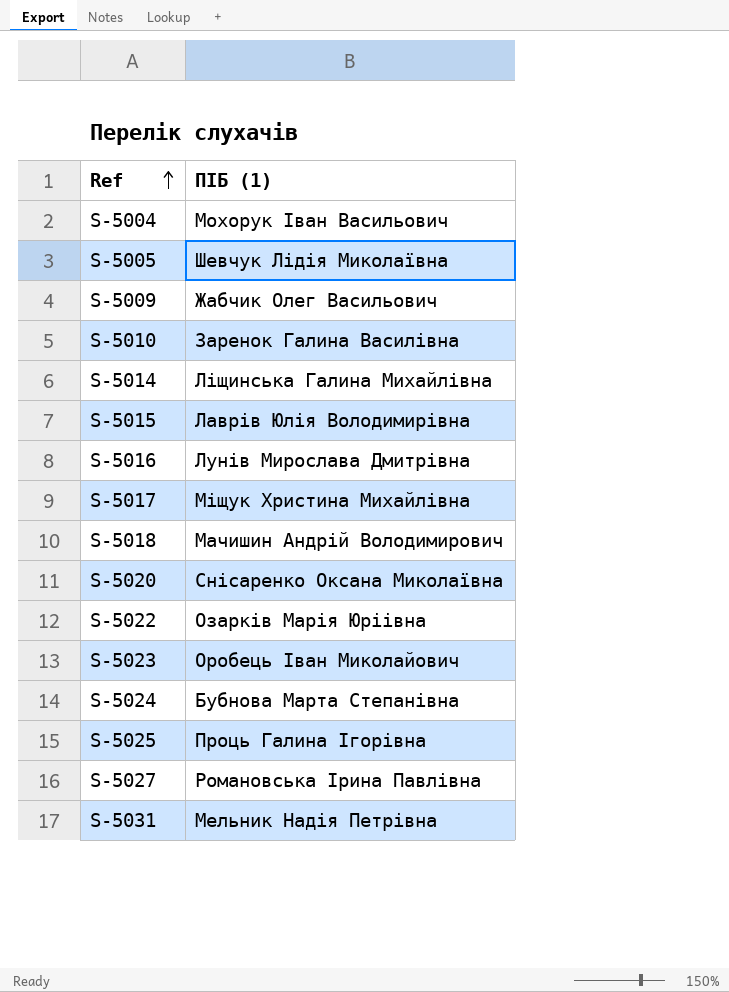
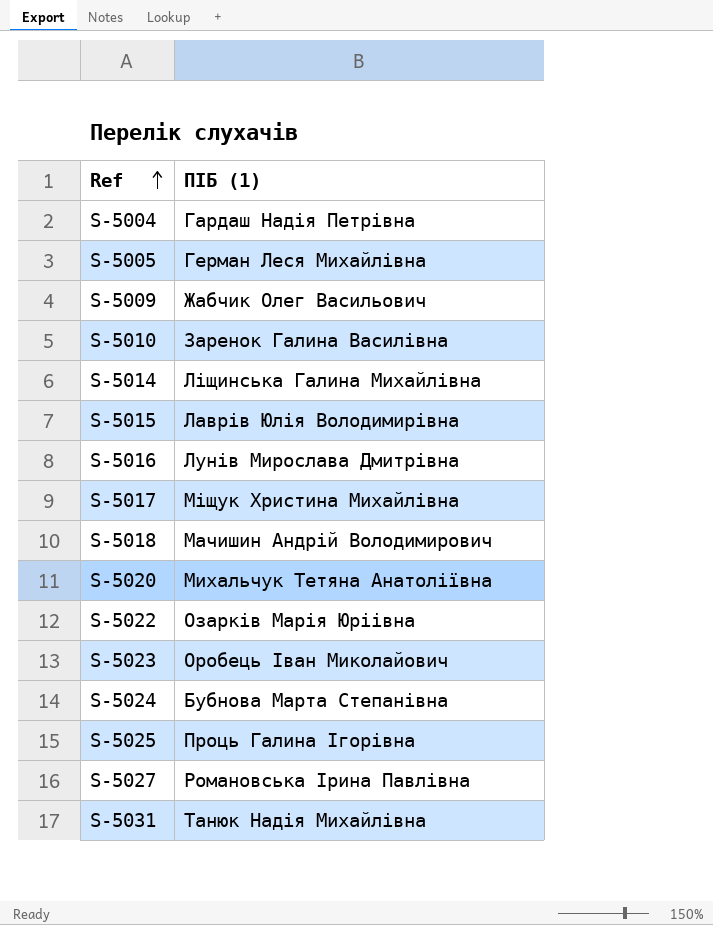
S-5004 | ПІБ (1): Мохорук Іван Васильович -> Гардаш Надія Петрівна
S-5005 | ПІБ (1): Шевчук Лідія Миколаївна -> Герман Леся Михайлівна
S-5020 | ПІБ (1): Снісаренко Оксана Миколаївна -> Михальчук Тетяна Анатоліївна
S-5031 | ПІБ (1): Мельник Надія Петрівна -> Танюк Надія Михайлівна

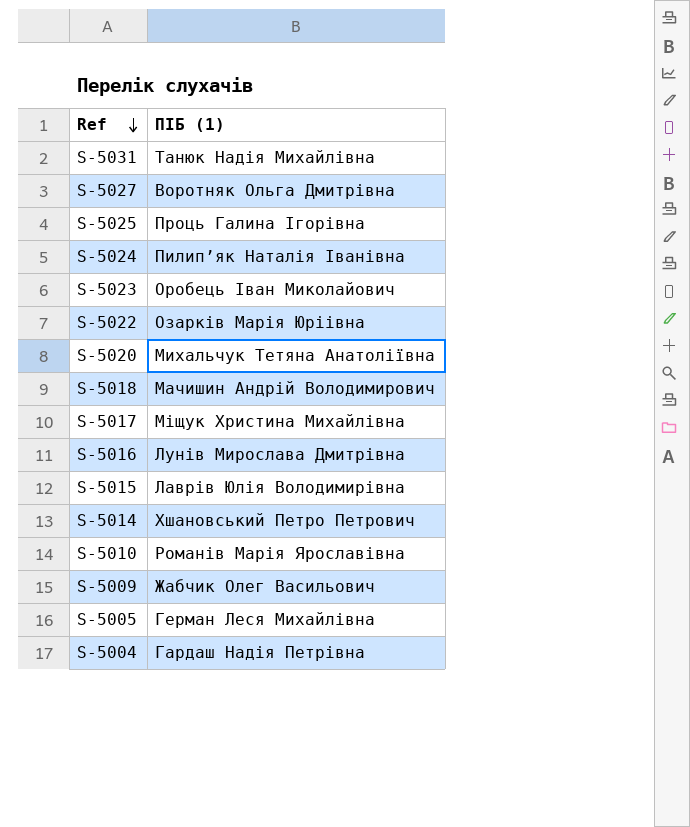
row order: Ref ascending -> Ref descending
S-5027 | ПІБ (1): Романовська Ірина Павлівна -> Воротняк Ольга Дмитрівна
S-5024 | ПІБ (1): Бубнова Марта Степанівна -> Пилип’як Наталія Іванівна
S-5014 | ПІБ (1): Ліщинська Галина Михайлівна -> Хшановський Петро Петрович
S-5010 | ПІБ (1): Заренок Галина Василівна -> Романів Марія Ярославівна

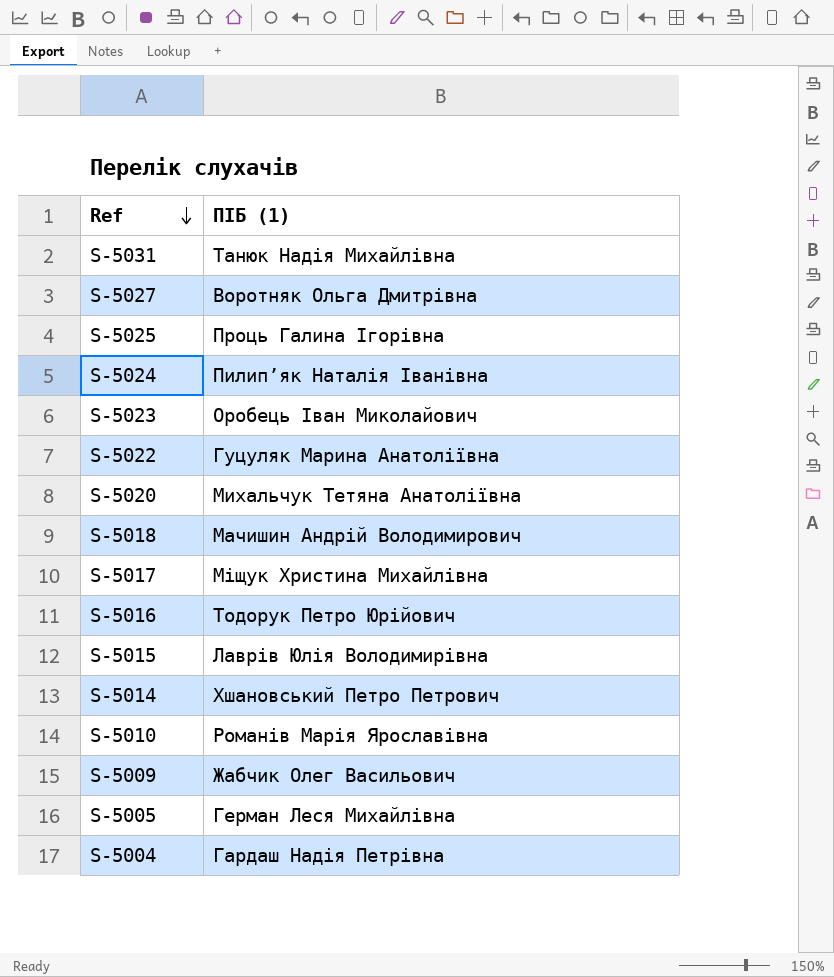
S-5022 | ПІБ (1): Озарків Марія Юріівна -> Гуцуляк Марина Анатоліївна
S-5016 | ПІБ (1): Лунів Мирослава Дмитрівна -> Тодорук Петро Юрійович

